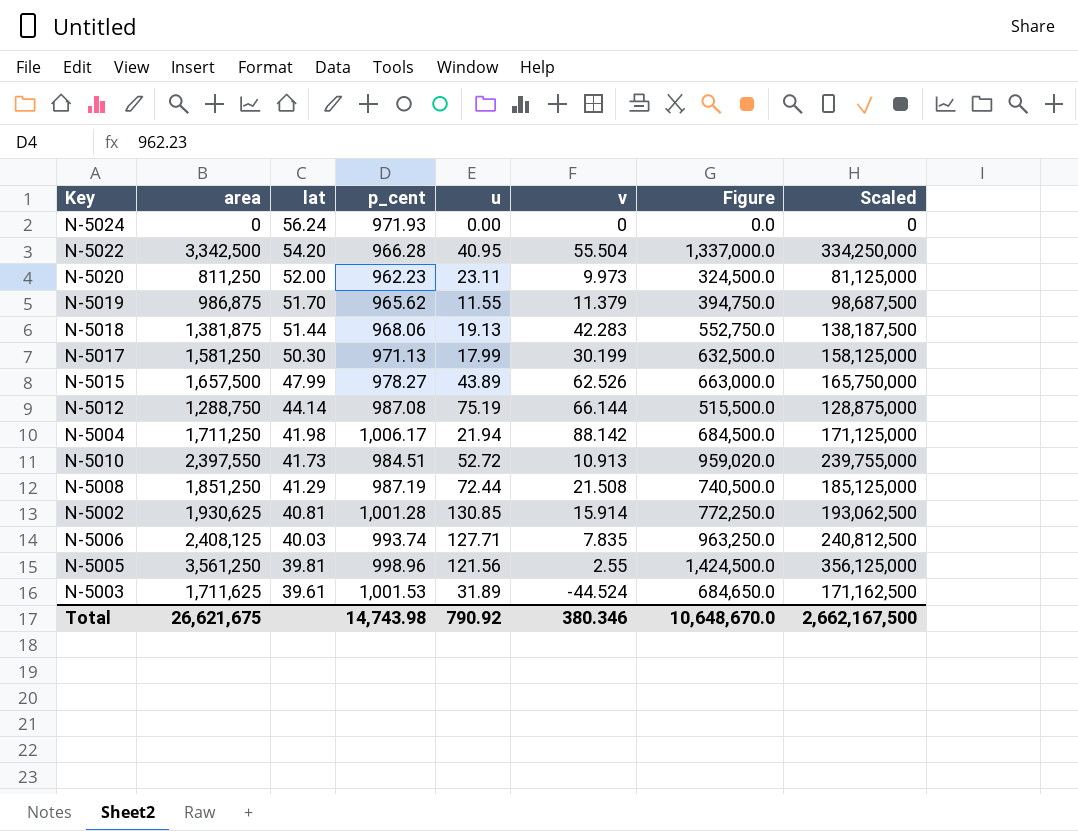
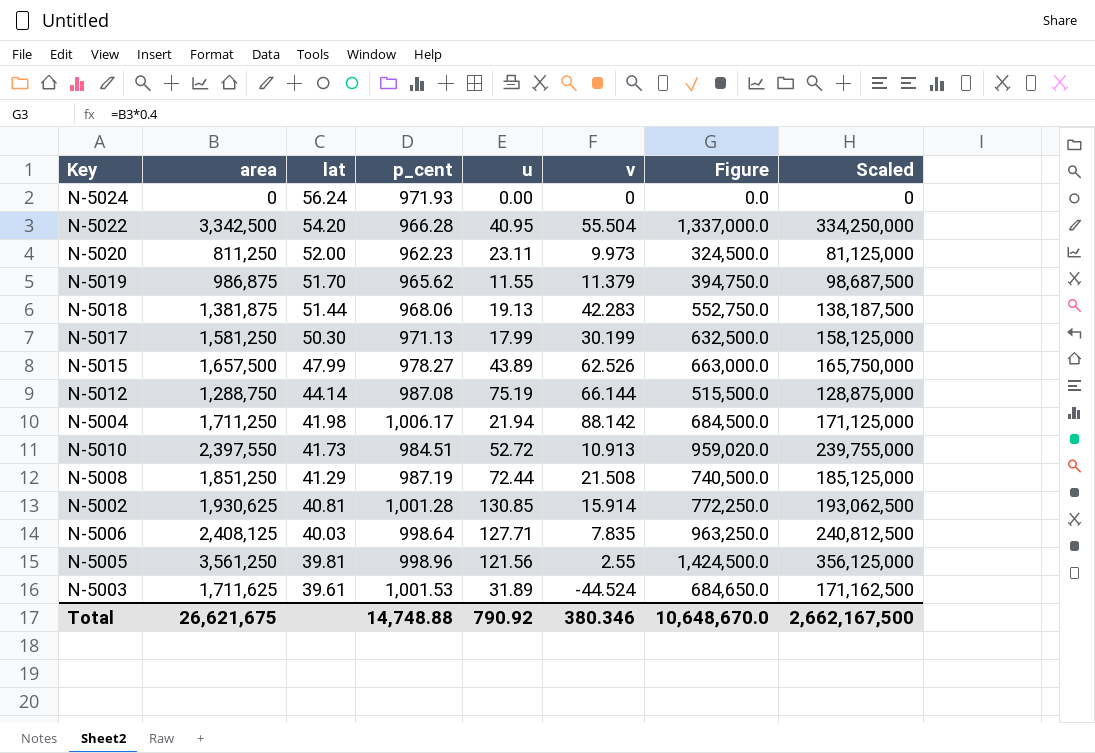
N-5006 | p_cent: 993.74 -> 998.64
Total | p_cent: 14,743.98 -> 14,748.88

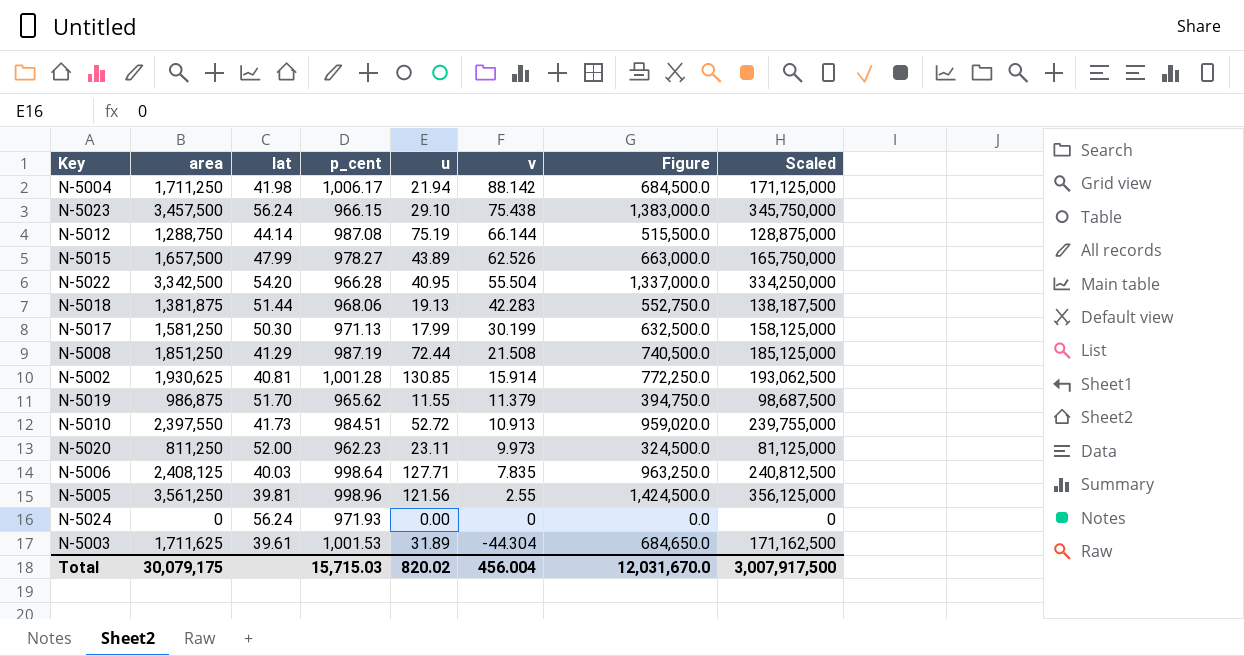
row order: lat descending -> v descending
row N-5023: none -> 3,457,500 | 56.24 | 966.15 | 29.10 | 75.438 | 1,383,000.0 | 345,750,000
N-5003 | v: -44.524 -> -44.304
Total | area: 26,621,675 -> 30,079,175
Total | p_cent: 14,748.88 -> 15,715.03
Total | u: 790.92 -> 820.02
Total | v: 380.346 -> 456.004
Total | Figure: 10,648,670.0 -> 12,031,670.0
Total | Scaled: 2,662,167,500 -> 3,007,917,500

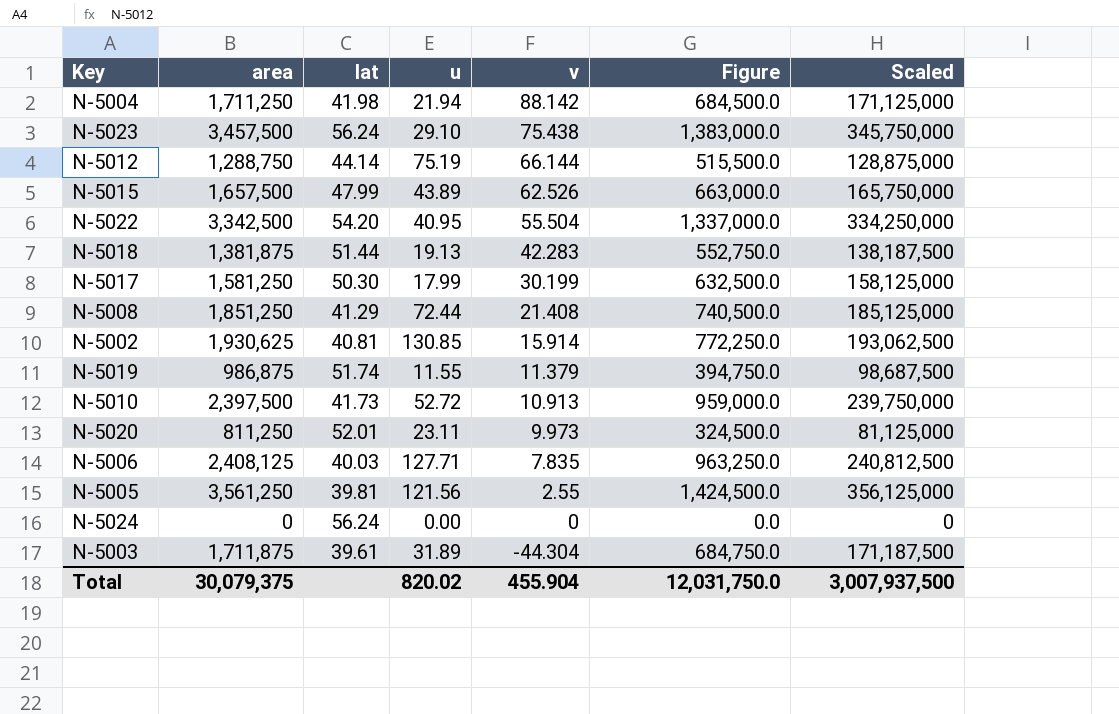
column p_cent | position: 4 -> none
N-5008 | v: 21.508 -> 21.408
N-5019 | lat: 51.70 -> 51.74
N-5010 | area: 2,397,550 -> 2,397,500
N-5010 | Figure: 959,020.0 -> 959,000.0
N-5010 | Scaled: 239,755,000 -> 239,750,000
N-5020 | lat: 52.00 -> 52.01
N-5003 | area: 1,711,625 -> 1,711,875
N-5003 | Figure: 684,650.0 -> 684,750.0
N-5003 | Scaled: 171,162,500 -> 171,187,500
Total | area: 30,079,175 -> 30,079,375
Total | v: 456.004 -> 455.904
Total | Figure: 12,031,670.0 -> 12,031,750.0
Total | Scaled: 3,007,917,500 -> 3,007,937,500

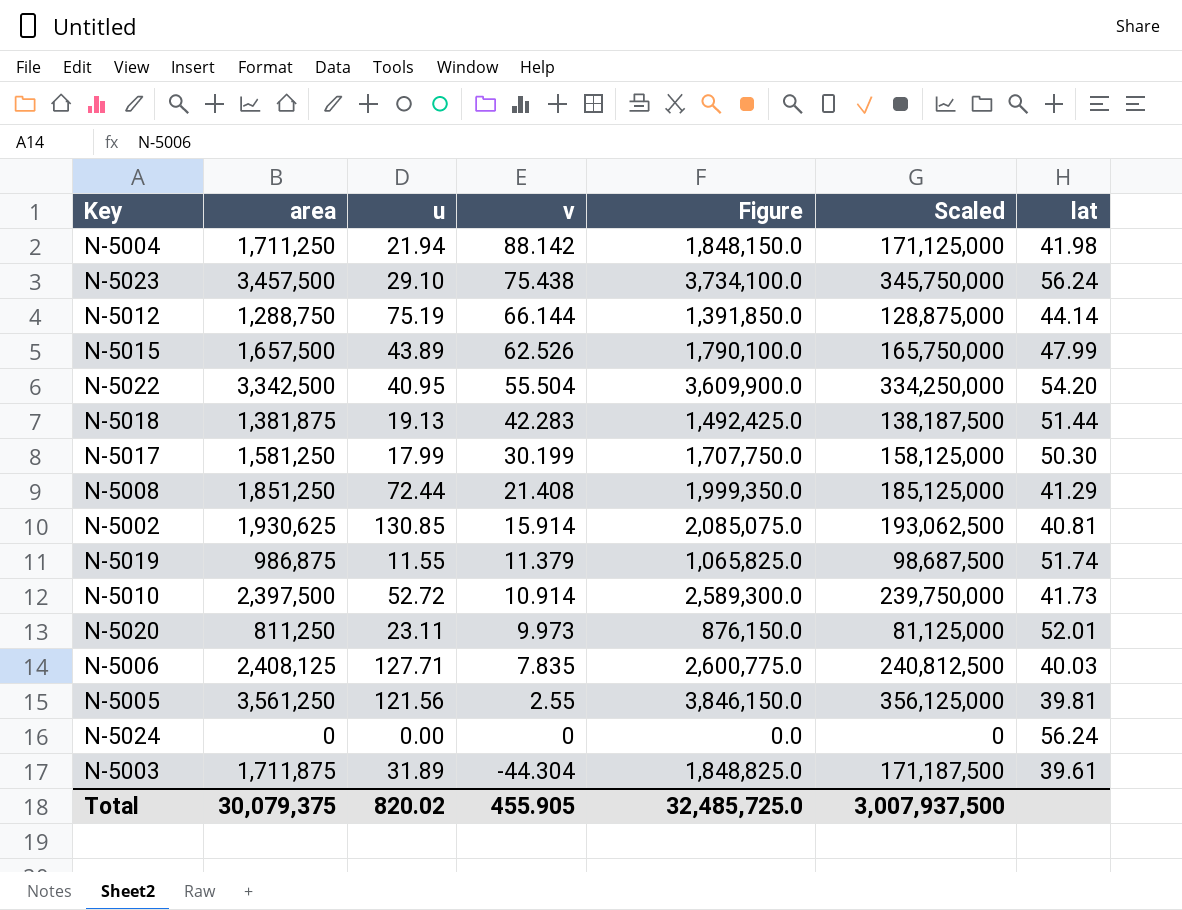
column Figure | formula: [area] * 0.4 -> [area] * 1.08
column lat | position: 3 -> 7
N-5010 | v: 10.913 -> 10.914
Total | v: 455.904 -> 455.905
Total | Figure: 12,031,750.0 -> 32,485,725.0

